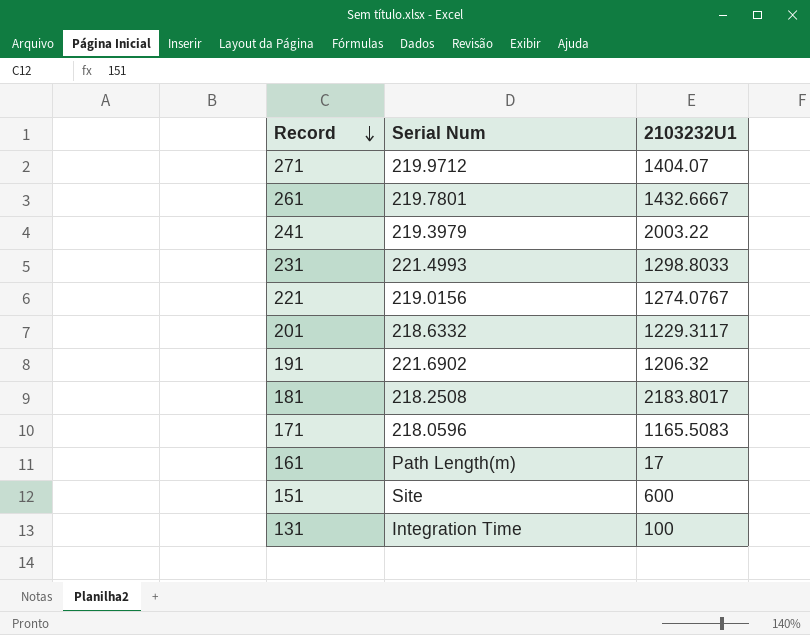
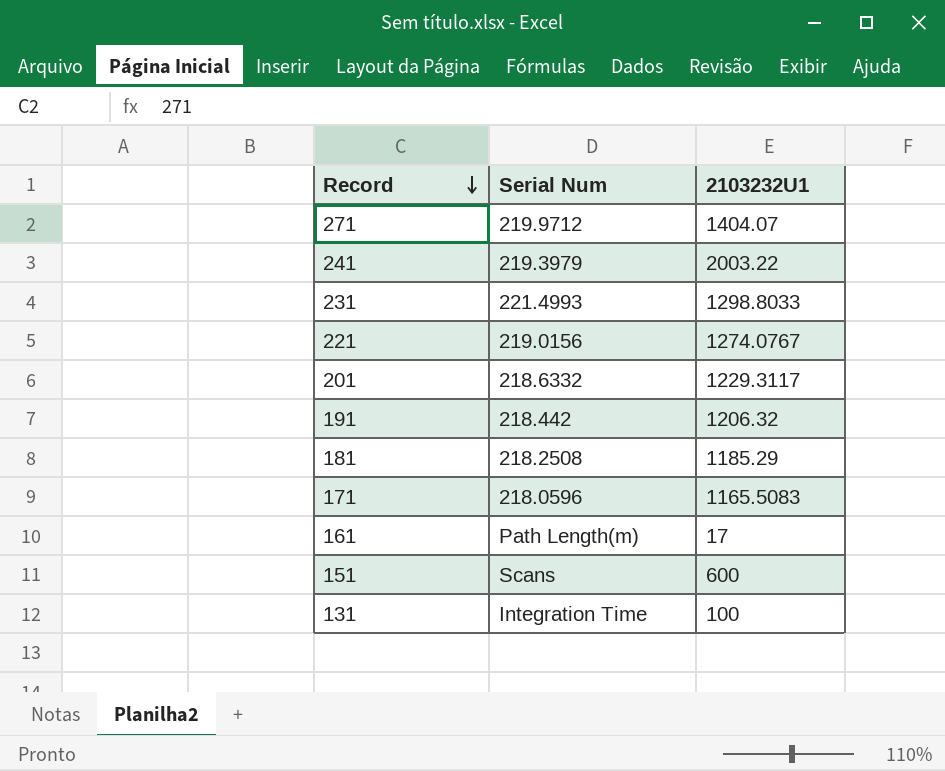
row 261: 219.7801 | 1432.6667 -> none
191 | Serial Num: 221.6902 -> 218.442
181 | 2103232U1: 2183.8017 -> 1185.29
151 | Serial Num: Site -> Scans

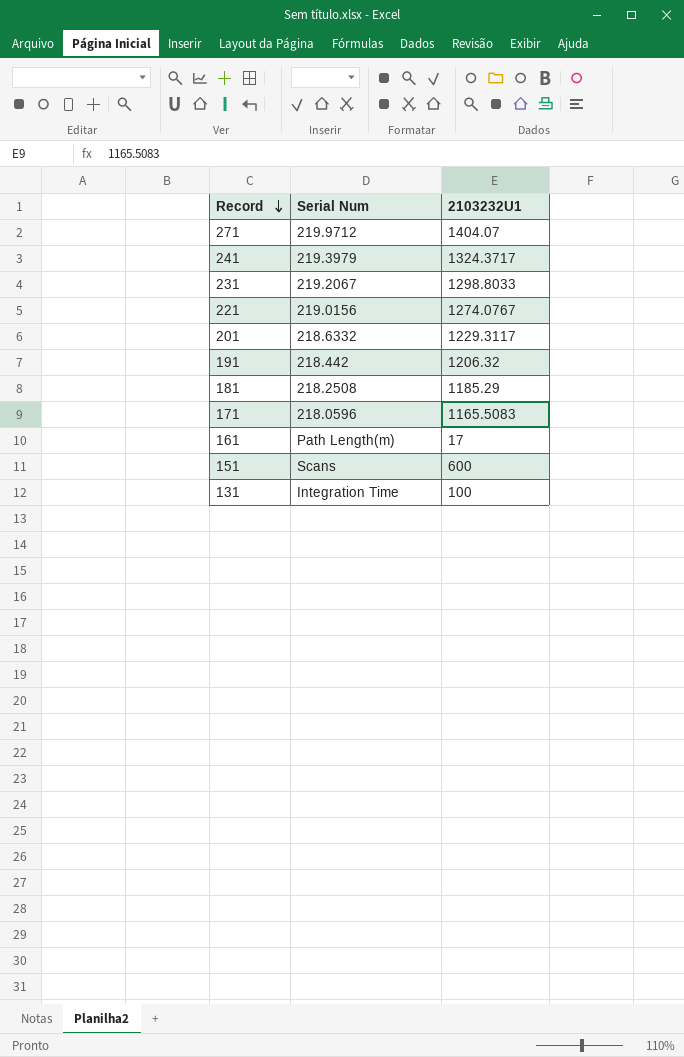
241 | 2103232U1: 2003.22 -> 1324.3717
231 | Serial Num: 221.4993 -> 219.2067

